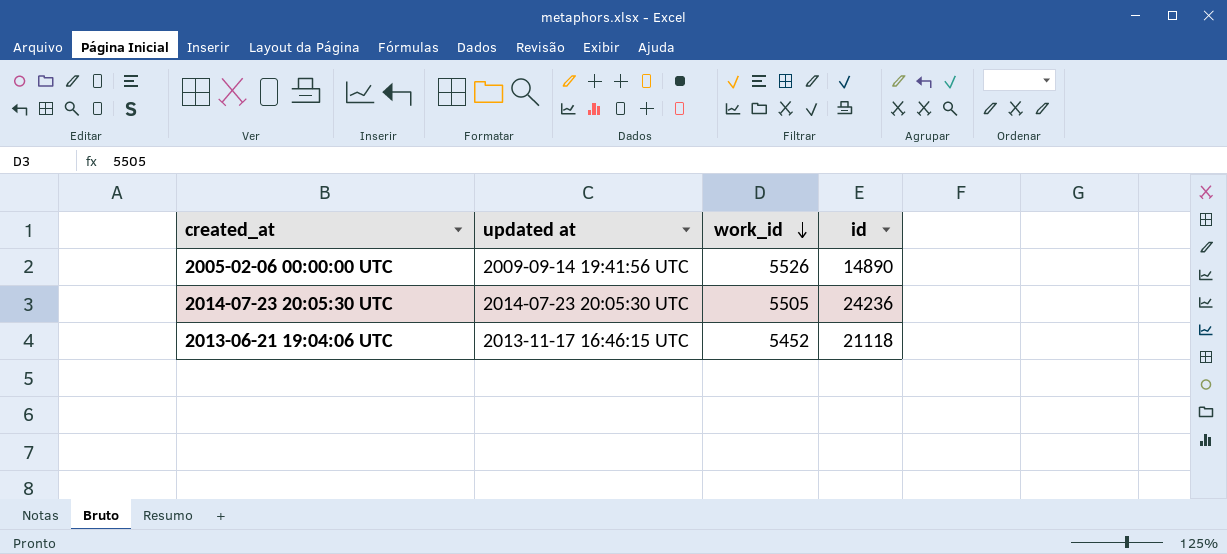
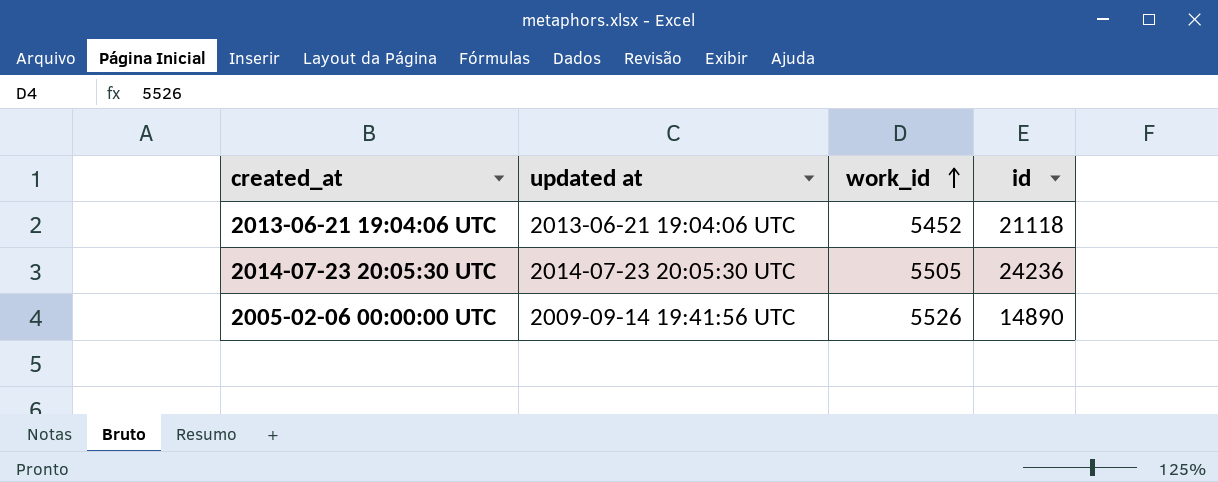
row order: work_id descending -> work_id ascending
2013-06-21 19:04:06 UTC | updated at: 2013-11-17 16:46:15 UTC -> 2013-06-21 19:04:06 UTC

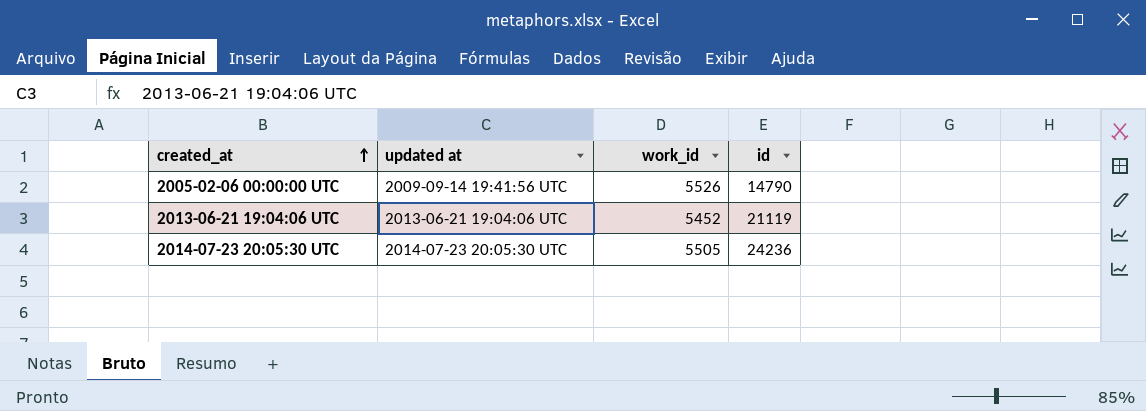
row order: work_id ascending -> created_at ascending
2005-02-06 00:00:00 UTC | id: 14890 -> 14790
2013-06-21 19:04:06 UTC | id: 21118 -> 21119

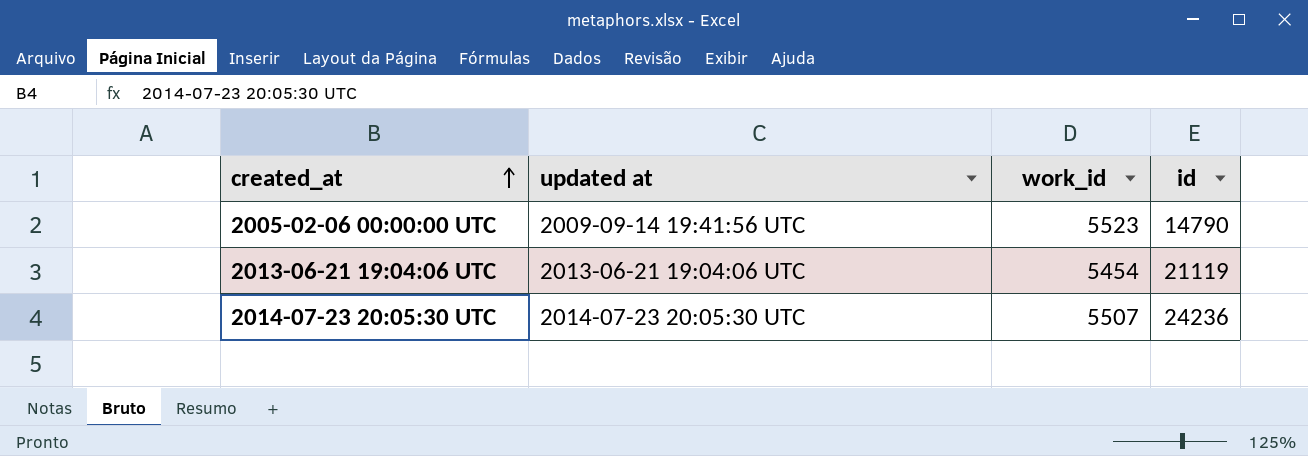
2005-02-06 00:00:00 UTC | work_id: 5526 -> 5523
2013-06-21 19:04:06 UTC | work_id: 5452 -> 5454
2014-07-23 20:05:30 UTC | work_id: 5505 -> 5507

